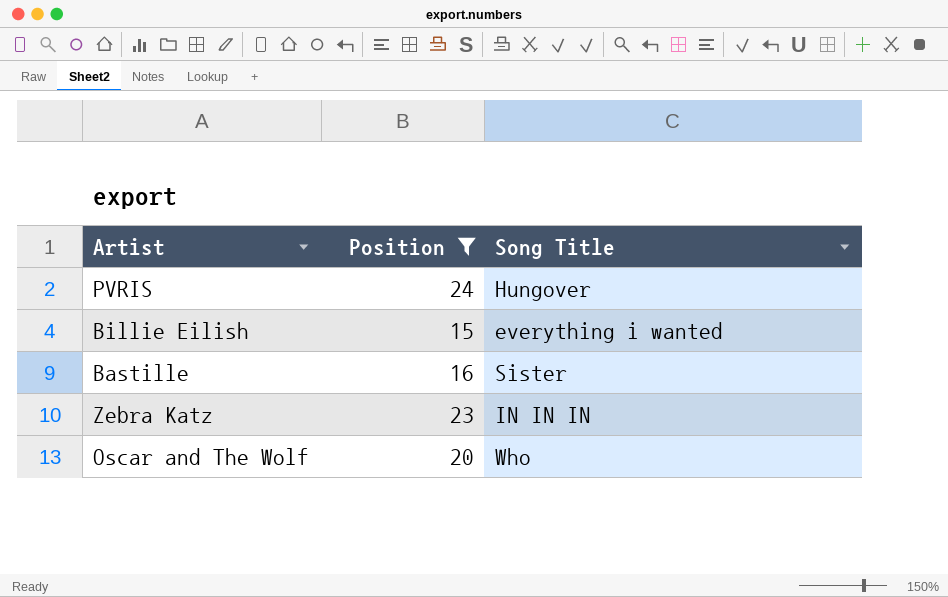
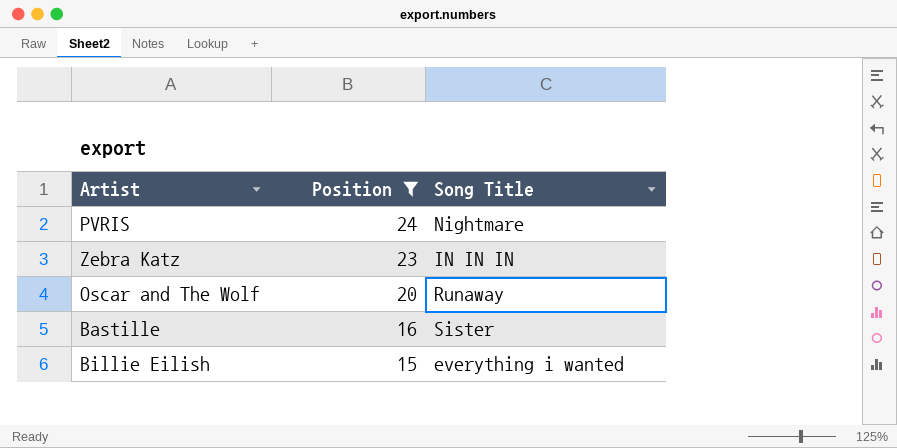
row order: none -> Position descending
PVRIS | Song Title: Hungover -> Nightmare
Oscar and The Wolf | Song Title: Who -> Runaway

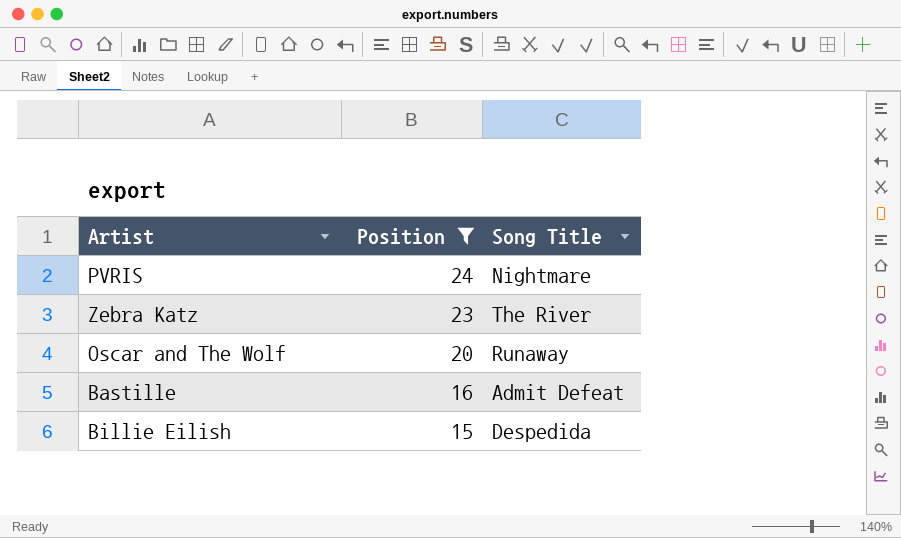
Zebra Katz | Song Title: IN IN IN -> The River
Bastille | Song Title: Sister -> Admit Defeat
Billie Eilish | Song Title: everything i wanted -> Despedida

